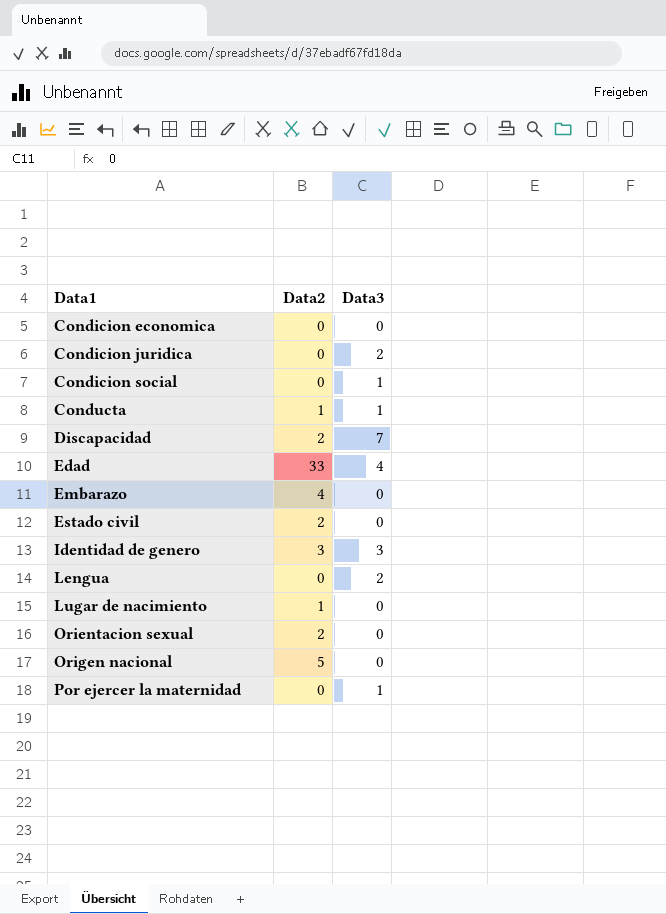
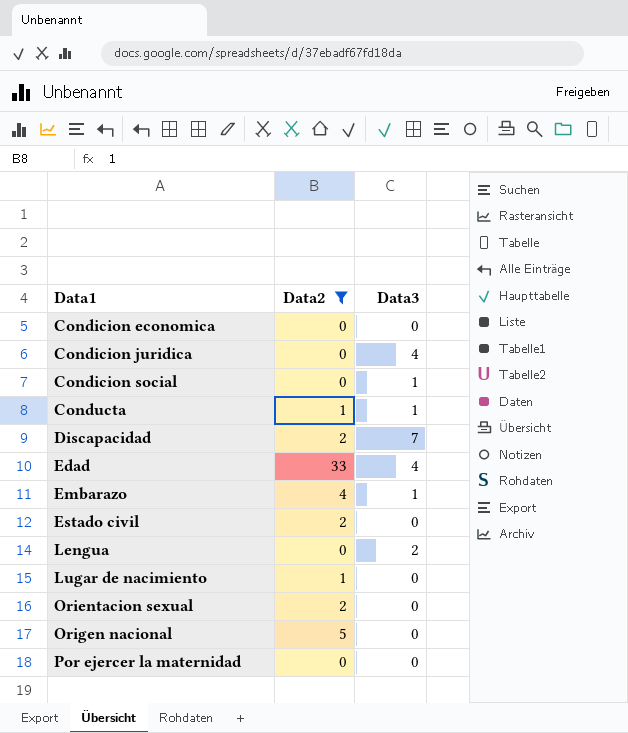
filter: none -> Data2 != 3
Condicion juridica | Data3: 2 -> 4
Embarazo | Data3: 0 -> 1
Por ejercer la maternidad | Data3: 1 -> 0

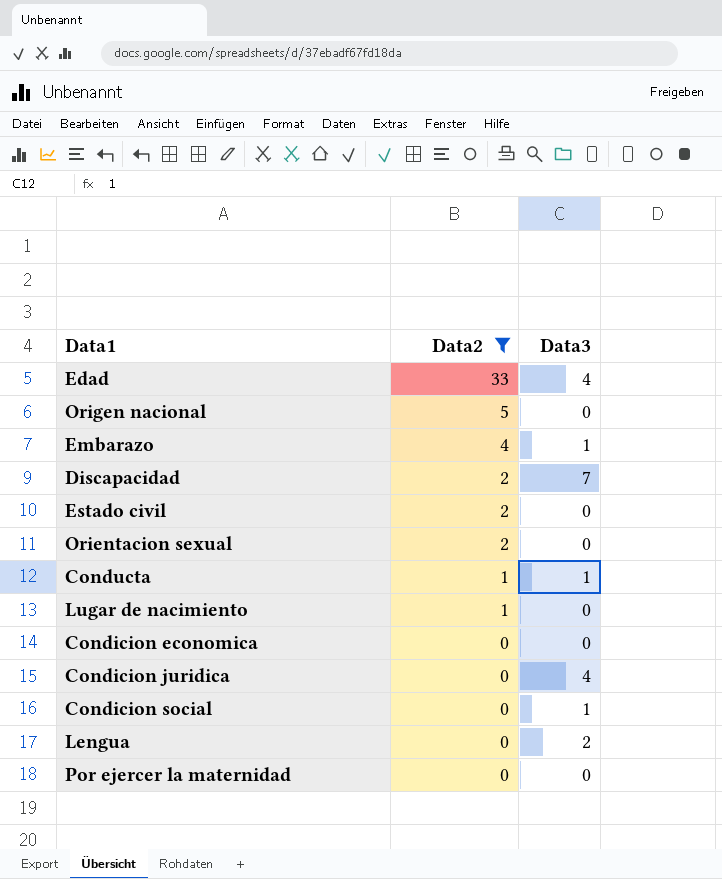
row order: Data1 ascending -> Data2 descending

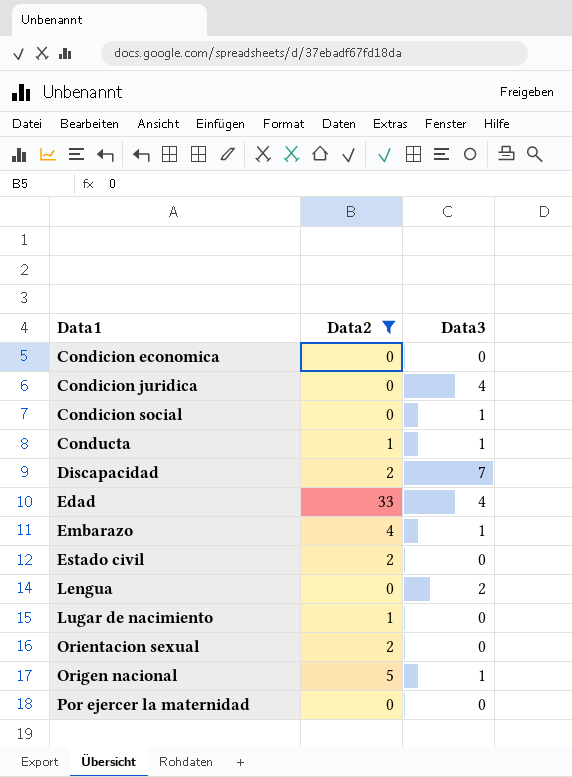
row order: Data2 descending -> Data1 ascending
Origen nacional | Data3: 0 -> 1

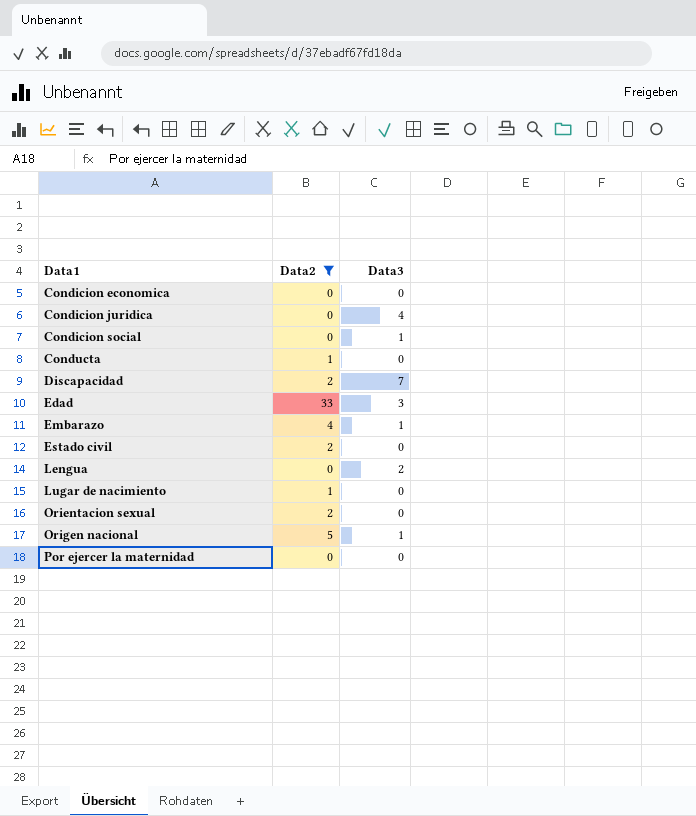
Conducta | Data3: 1 -> 0
Edad | Data3: 4 -> 3

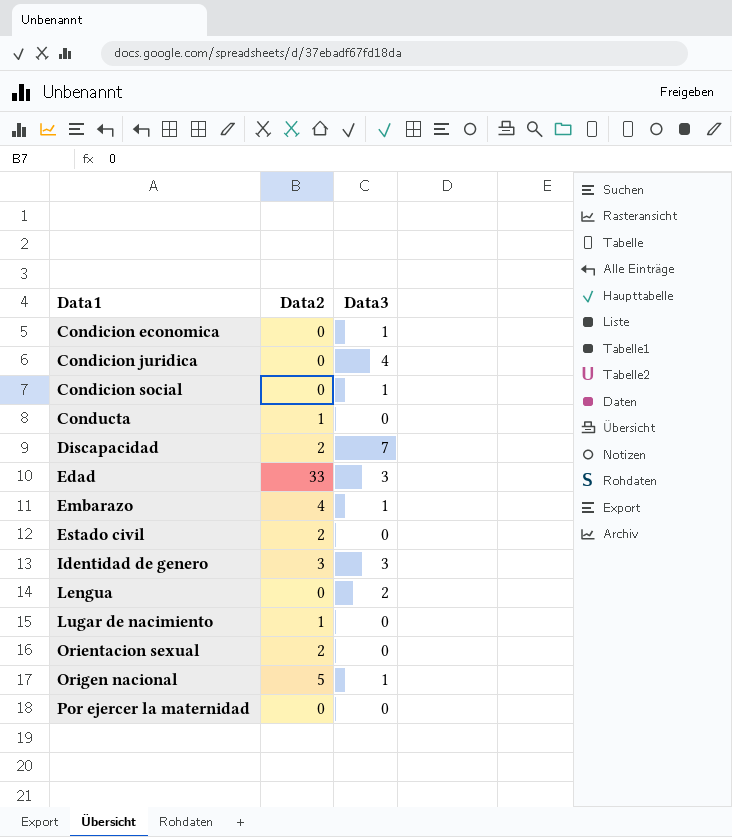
filter: Data2 != 3 -> none
Condicion economica | Data3: 0 -> 1

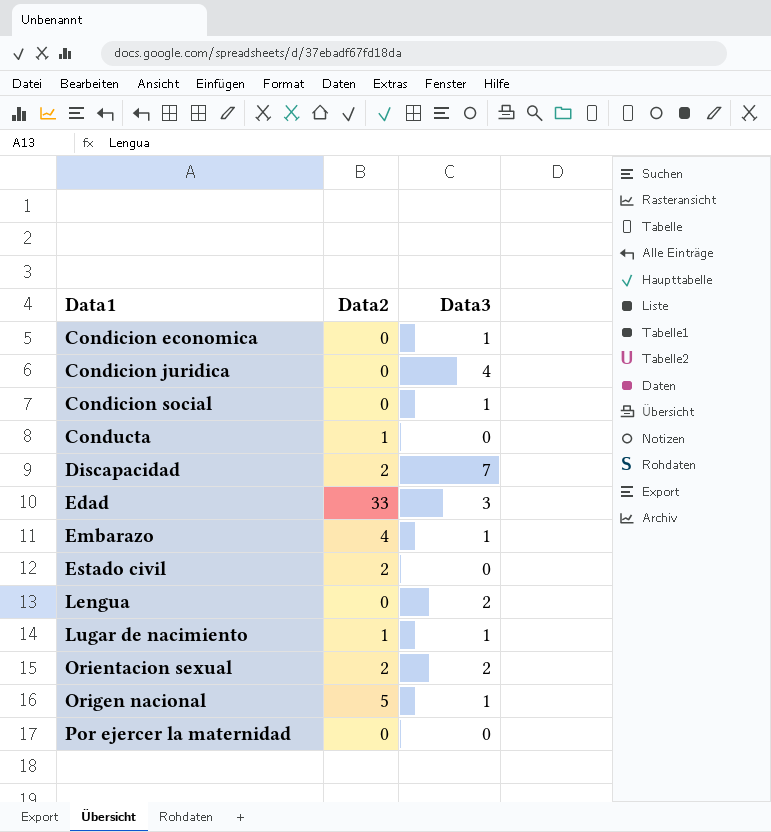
row Identidad de genero: 3 | 3 -> none
Lugar de nacimiento | Data3: 0 -> 1
Orientacion sexual | Data3: 0 -> 2

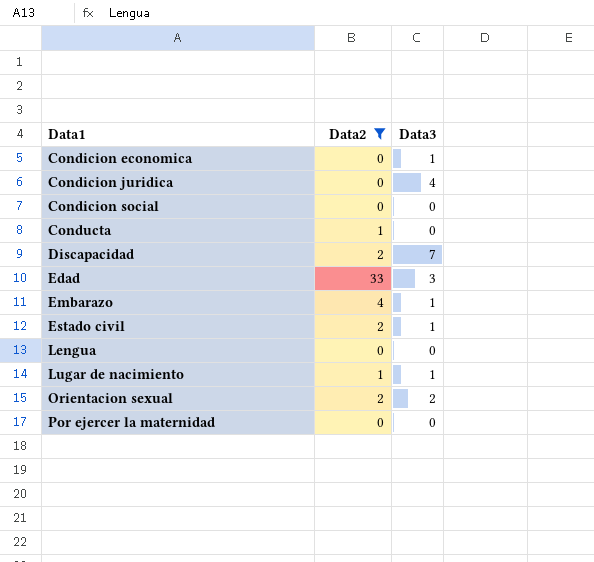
filter: none -> Data2 != 5
Condicion social | Data3: 1 -> 0
Estado civil | Data3: 0 -> 1
Lengua | Data3: 2 -> 0

